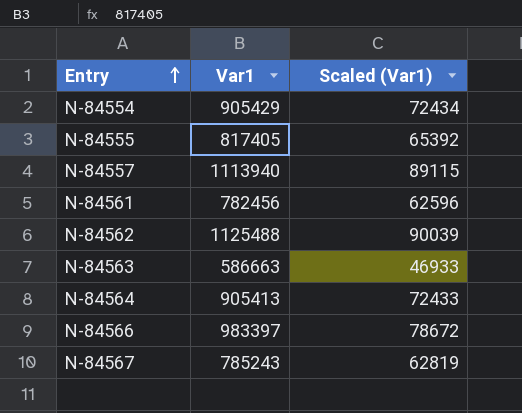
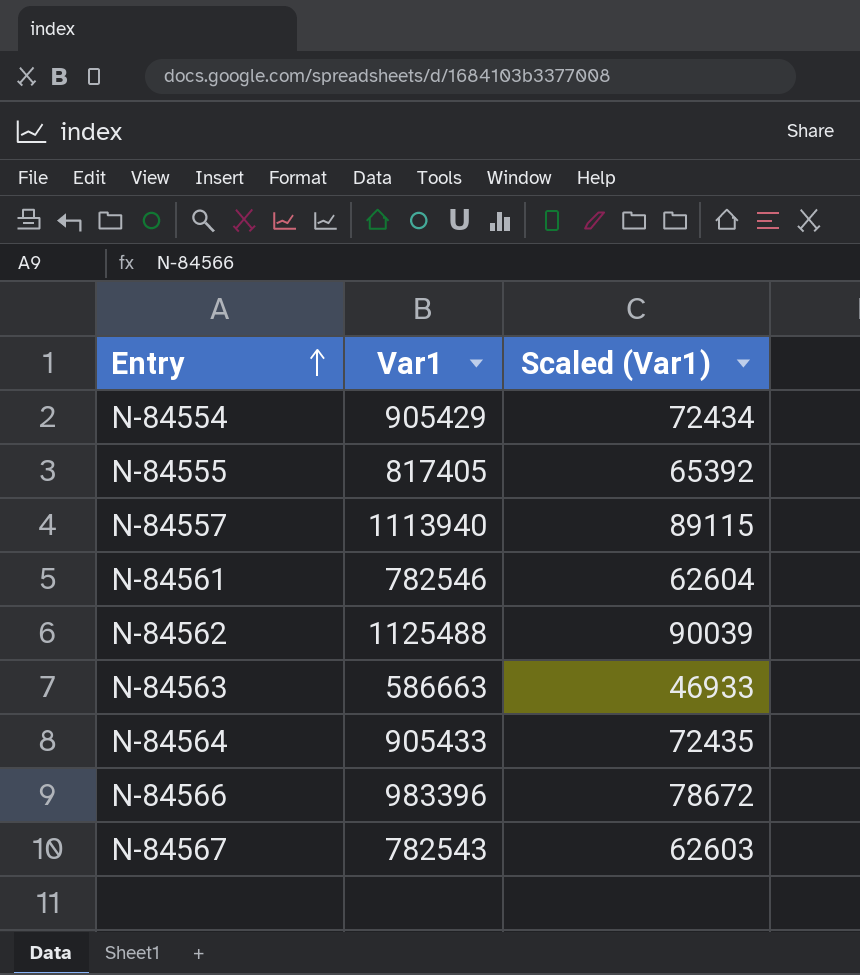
N-84561 | Var1: 782456 -> 782546
N-84561 | Scaled (Var1): 62596 -> 62604
N-84564 | Var1: 905413 -> 905433
N-84564 | Scaled (Var1): 72433 -> 72435
N-84566 | Var1: 983397 -> 983396
N-84567 | Var1: 785243 -> 782543
N-84567 | Scaled (Var1): 62819 -> 62603

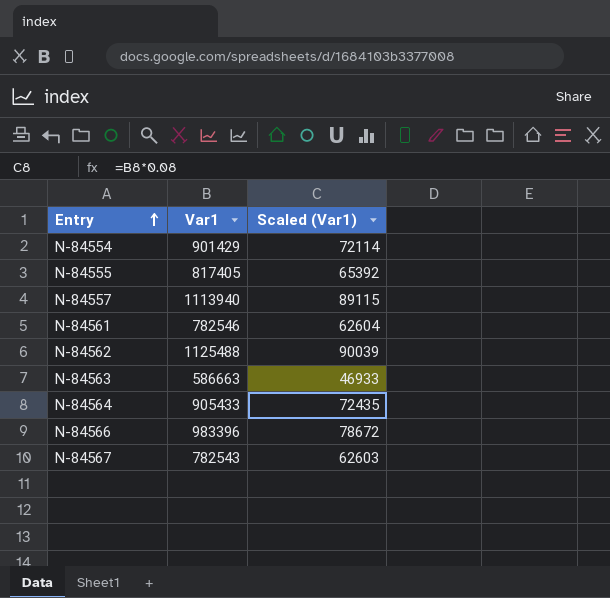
N-84554 | Var1: 905429 -> 901429
N-84554 | Scaled (Var1): 72434 -> 72114

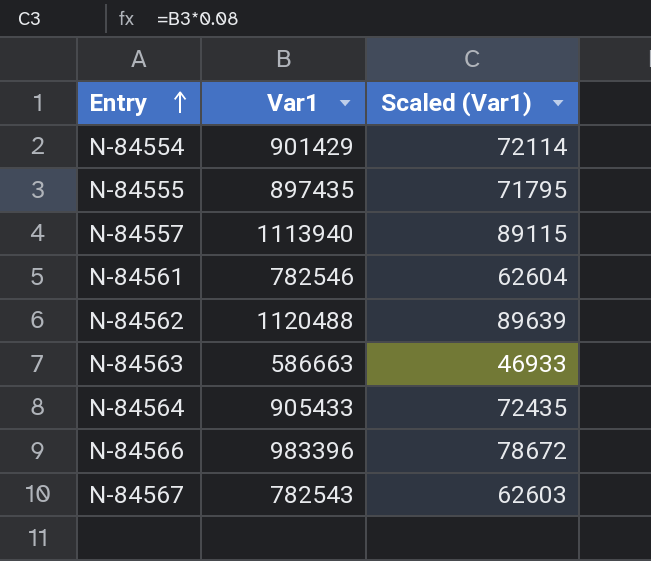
N-84555 | Var1: 817405 -> 897435
N-84555 | Scaled (Var1): 65392 -> 71795
N-84562 | Var1: 1125488 -> 1120488
N-84562 | Scaled (Var1): 90039 -> 89639

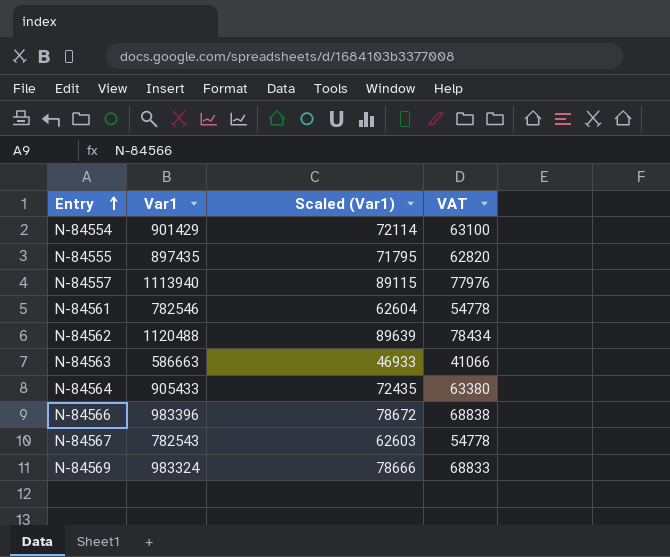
column VAT | formula: none -> [Var1] * 0.07
row N-84569: none -> 983324 | 78666 | 68833

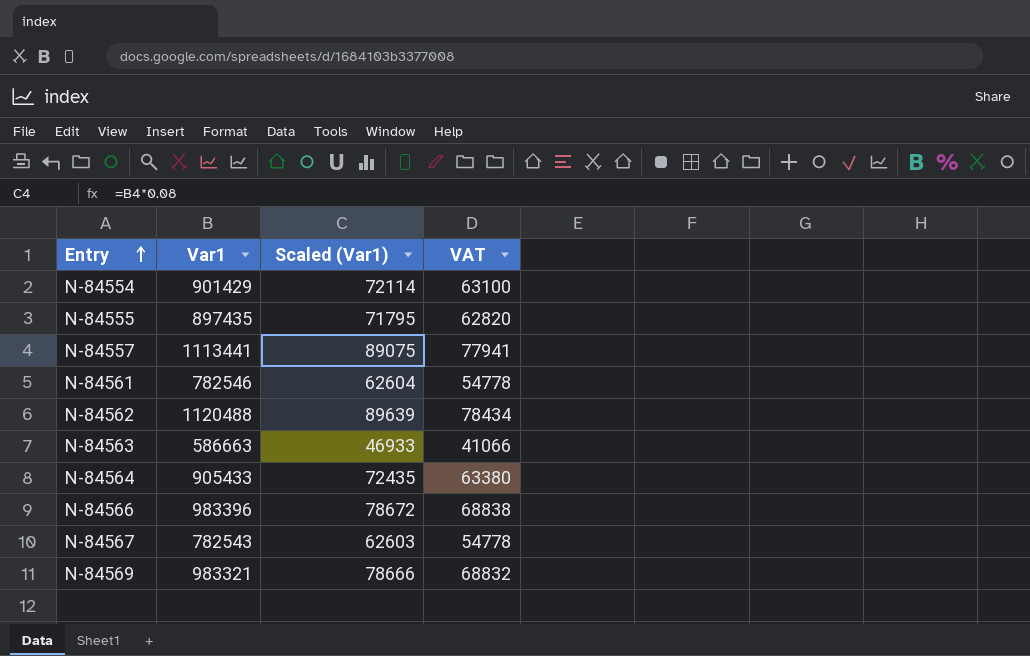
N-84557 | Var1: 1113940 -> 1113441
N-84557 | Scaled (Var1): 89115 -> 89075
N-84557 | VAT: 77976 -> 77941
N-84569 | Var1: 983324 -> 983321
N-84569 | VAT: 68833 -> 68832

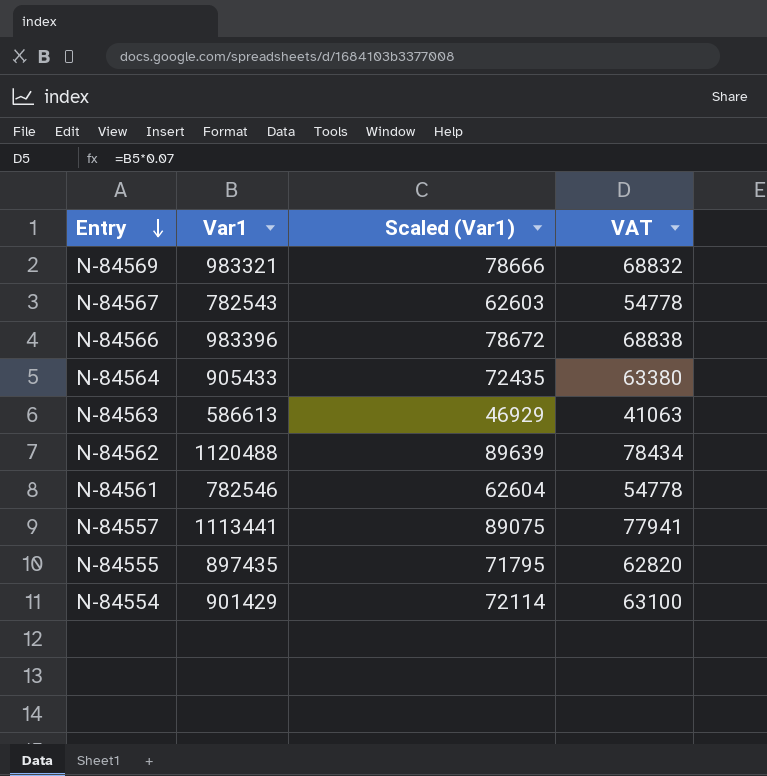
row order: Entry ascending -> Entry descending
N-84563 | Var1: 586663 -> 586613
N-84563 | Scaled (Var1): 46933 -> 46929
N-84563 | VAT: 41066 -> 41063

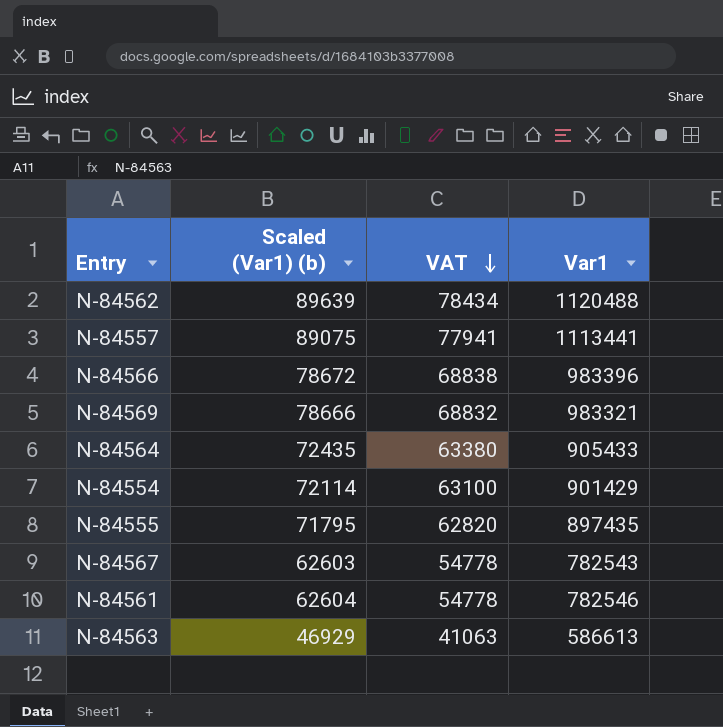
row order: Entry descending -> VAT descending
column name: Scaled (Var1) -> Scaled (Var1) (b)
column Var1 | position: 2 -> 4

